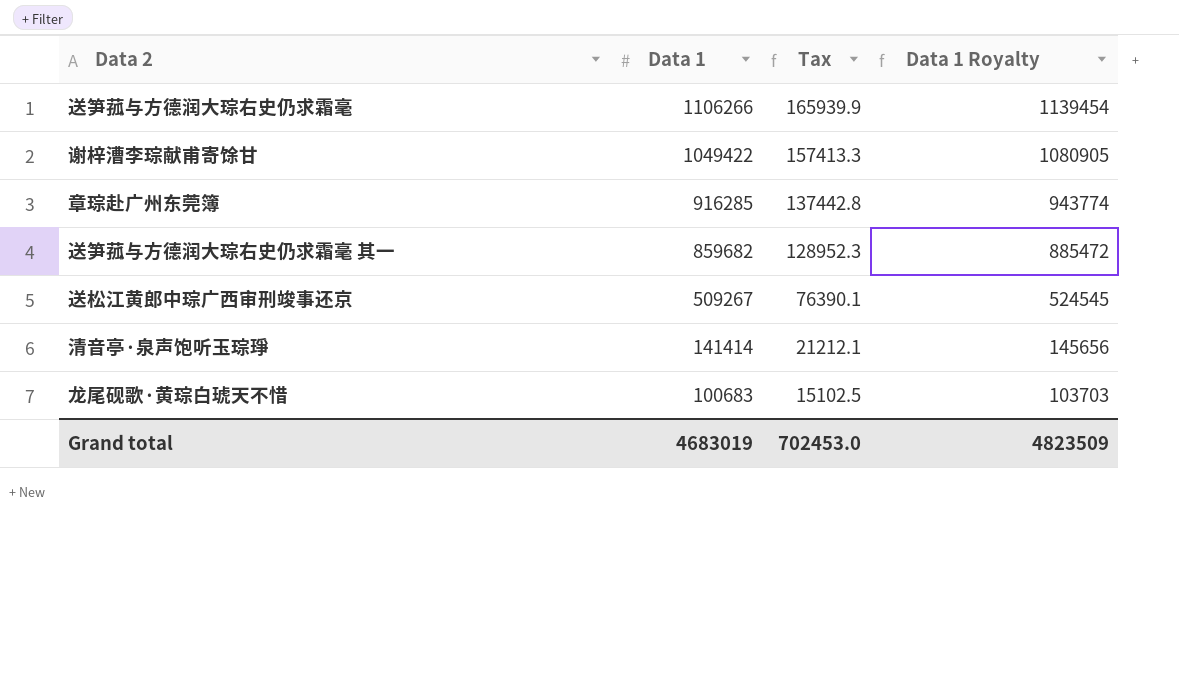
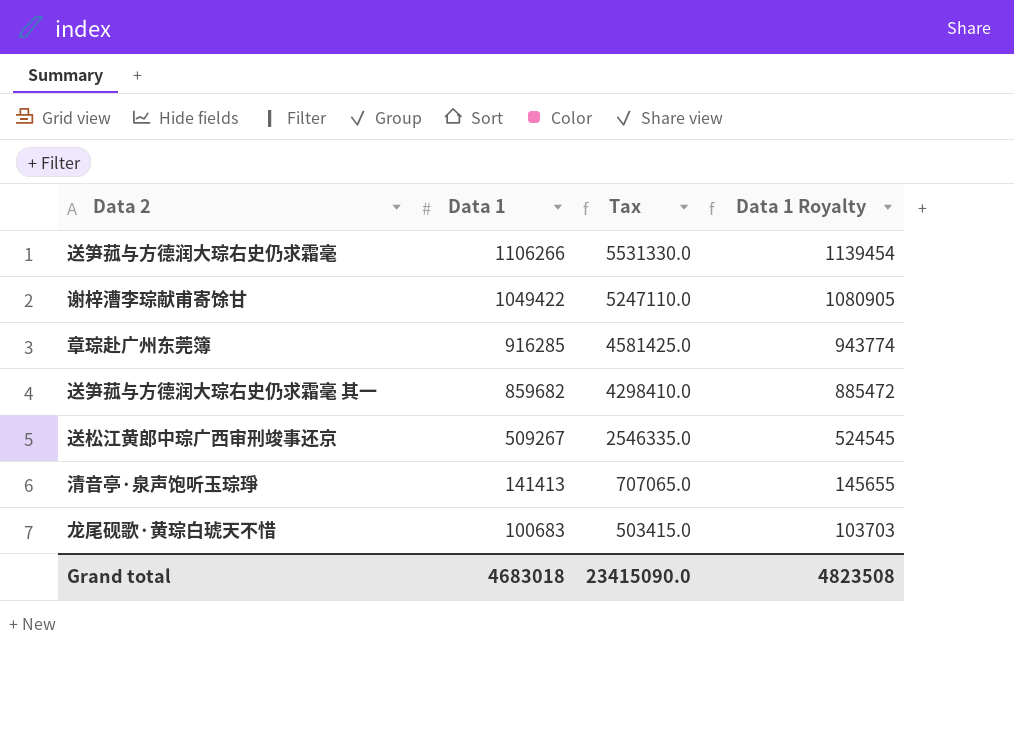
column Tax | formula: [Data 1] * 0.15 -> [Data 1] * 5
清音亭·泉声饱听玉琮琤 | Data 1: 141414 -> 141413
清音亭·泉声饱听玉琮琤 | Data 1 Royalty: 145656 -> 145655
Grand total | Data 1: 4683019 -> 4683018
Grand total | Tax: 702453.0 -> 23415090.0
Grand total | Data 1 Royalty: 4823509 -> 4823508

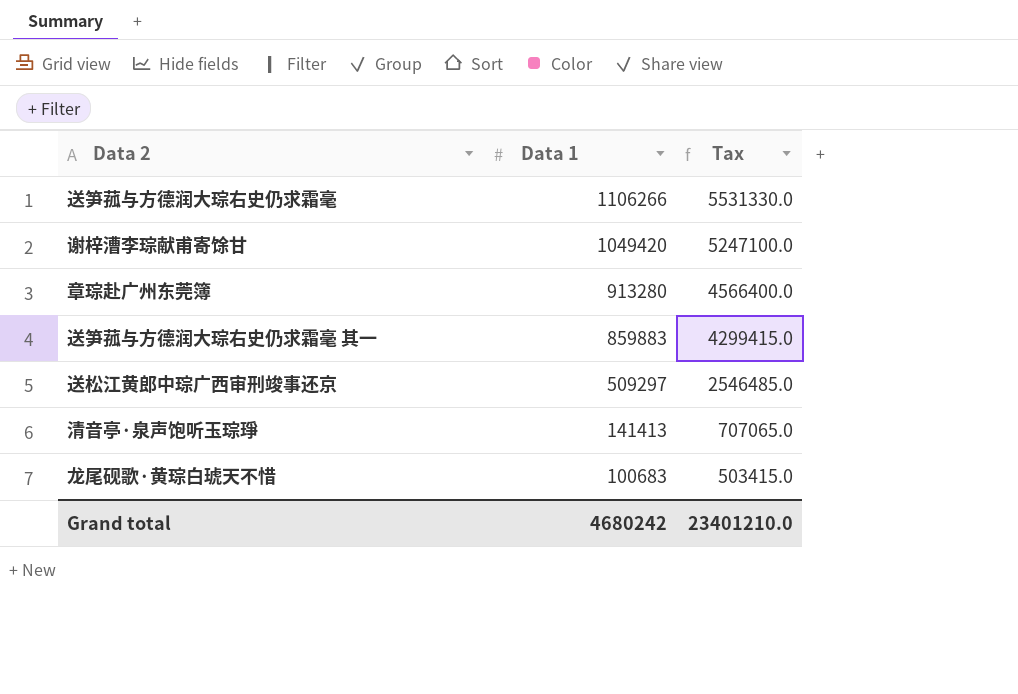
column Data 1 Royalty | formula: [Data 1] * 1.03 -> none
谢梓漕李琮献甫寄馀甘 | Data 1: 1049422 -> 1049420
谢梓漕李琮献甫寄馀甘 | Tax: 5247110.0 -> 5247100.0
章琮赴广州东莞簿 | Data 1: 916285 -> 913280
章琮赴广州东莞簿 | Tax: 4581425.0 -> 4566400.0
送笋菰与方德润大琮右史仍求霜毫 其一 | Data 1: 859682 -> 859883
送笋菰与方德润大琮右史仍求霜毫 其一 | Tax: 4298410.0 -> 4299415.0
送松江黄郎中琮广西审刑竣事还京 | Data 1: 509267 -> 509297
送松江黄郎中琮广西审刑竣事还京 | Tax: 2546335.0 -> 2546485.0
Grand total | Data 1: 4683018 -> 4680242
Grand total | Tax: 23415090.0 -> 23401210.0

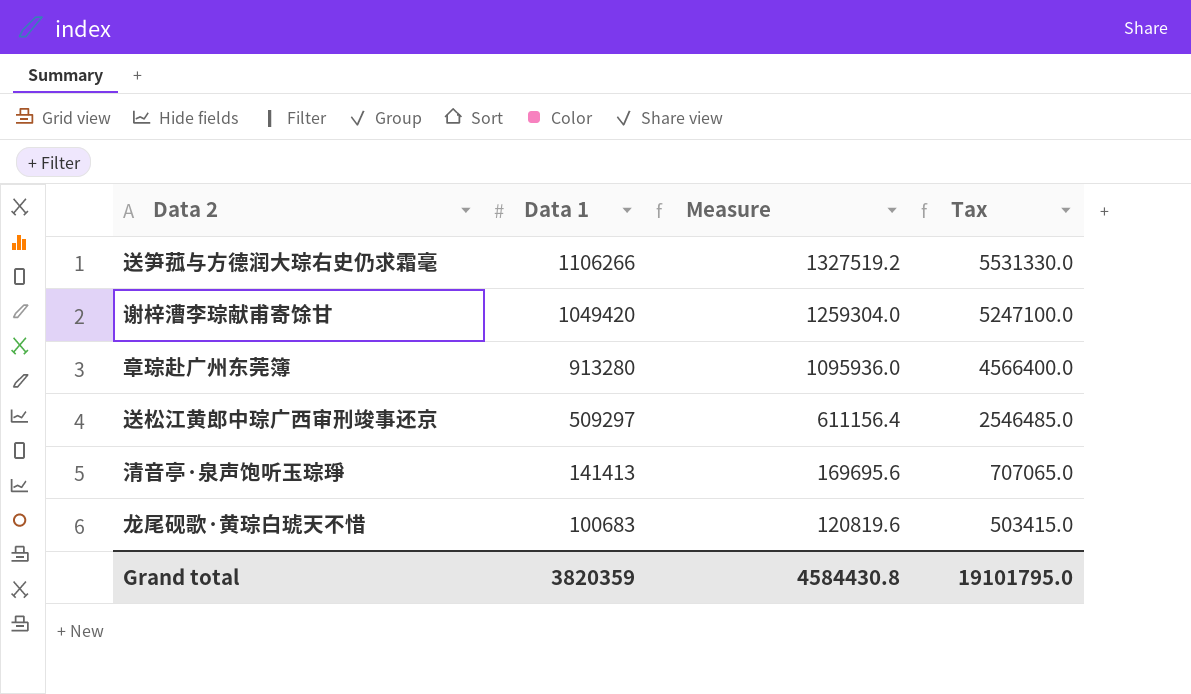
column Measure | formula: none -> [Data 1] * 1.2
row 送笋菰与方德润大琮右史仍求霜毫 其一: 859883 | 4299415.0 -> none
Grand total | Data 1: 4680242 -> 3820359
Grand total | Tax: 23401210.0 -> 19101795.0

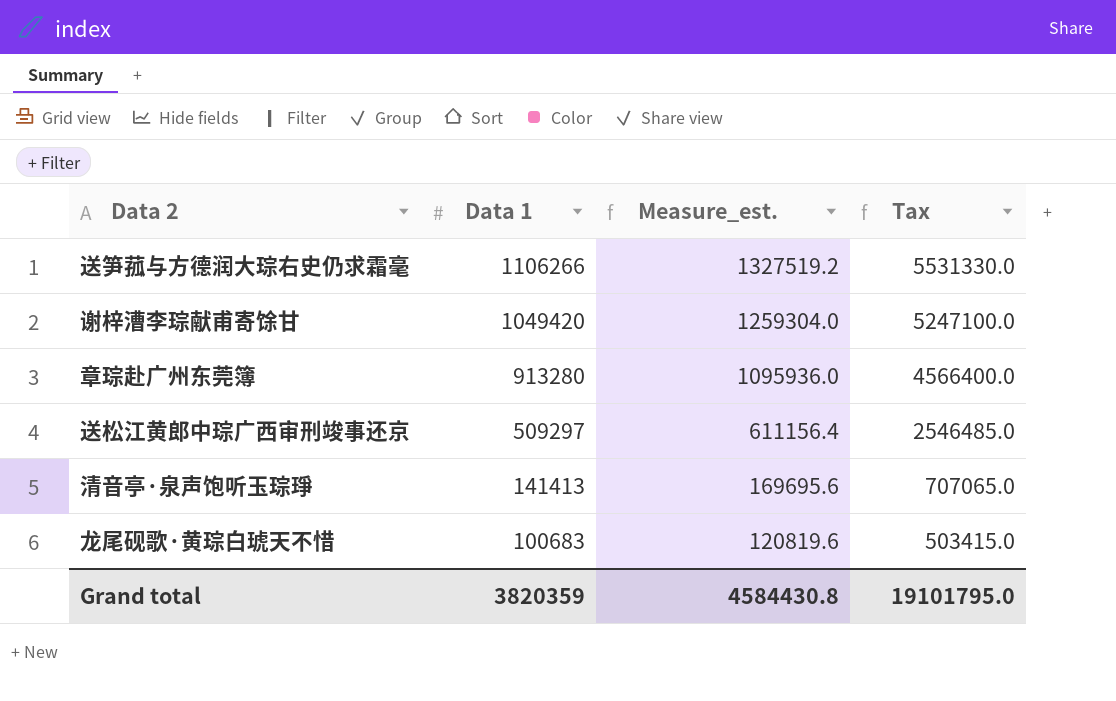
column name: Measure -> Measure_est.

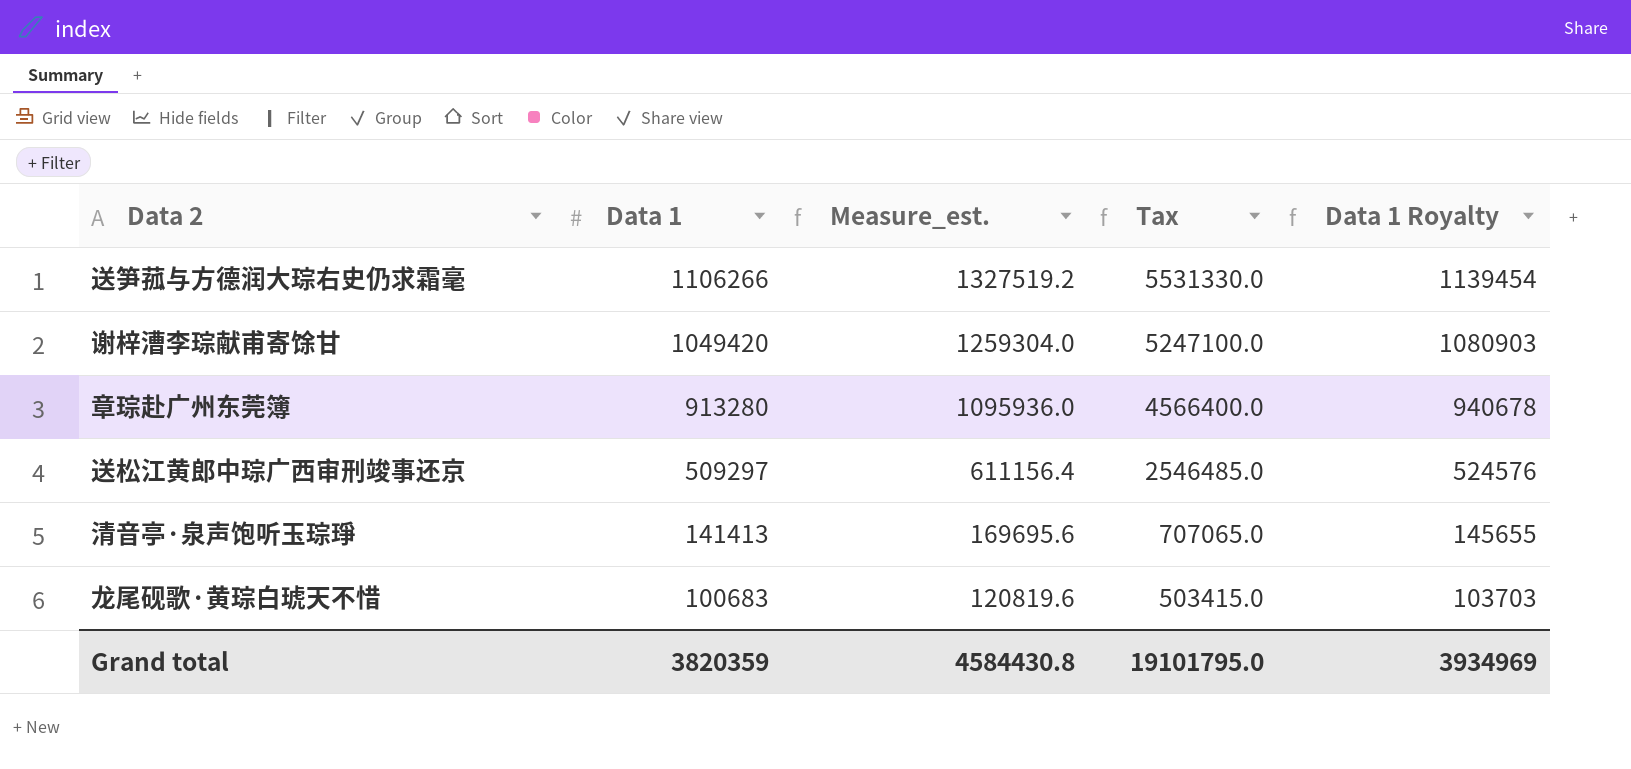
column Data 1 Royalty | formula: none -> [Data 1] * 1.03

